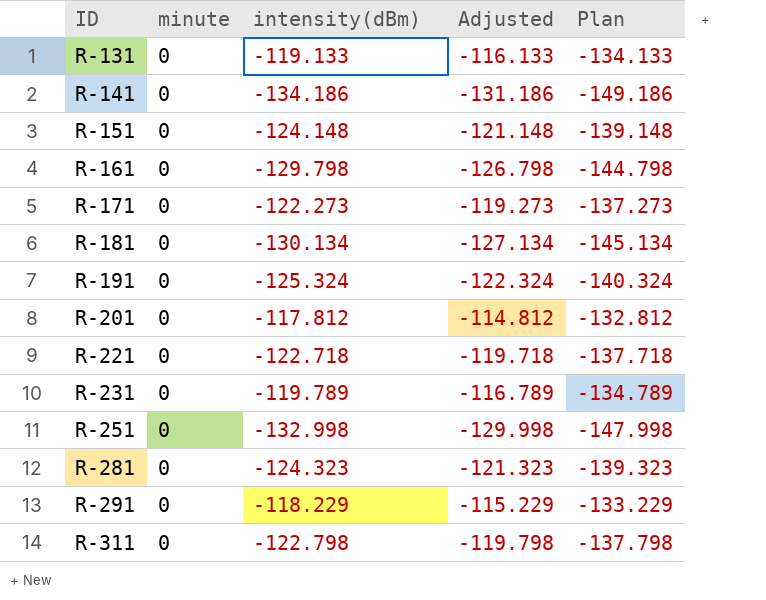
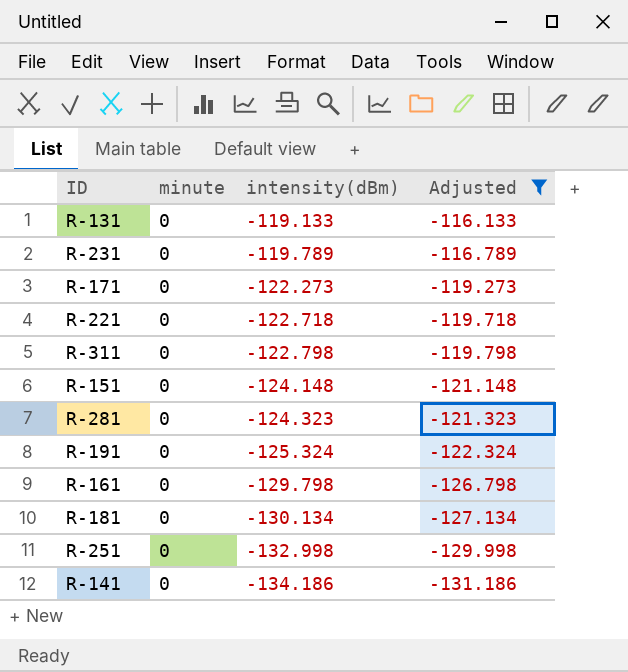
filter: none -> Adjusted <= -116.133
row order: ID ascending -> intensity(dBm) descending
column Plan | formula: [intensity(dBm)] - 15 -> none

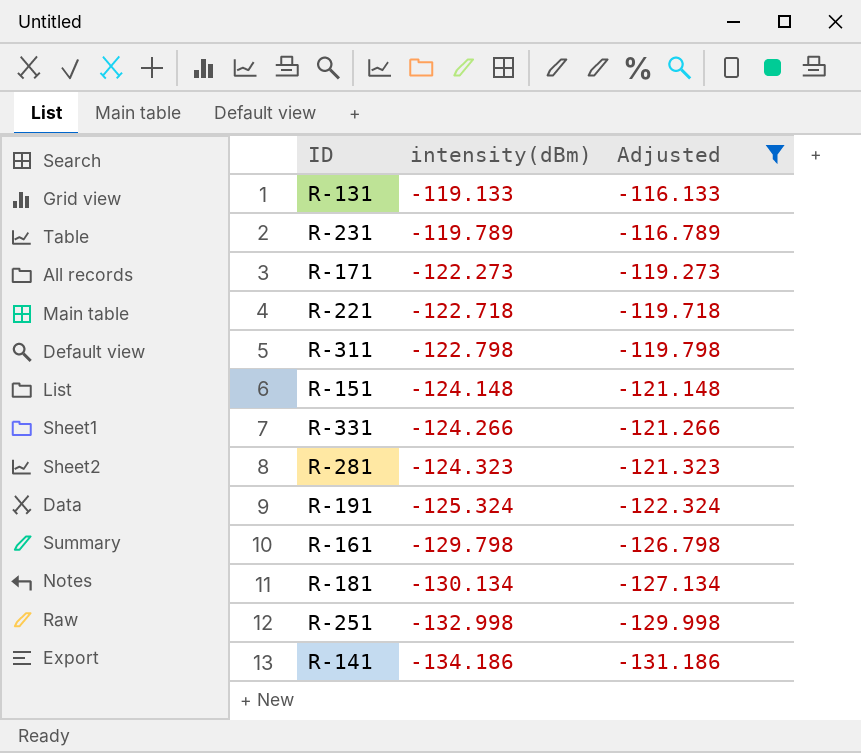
column minute | position: 2 -> none
row R-331: none -> -124.266 | -121.266

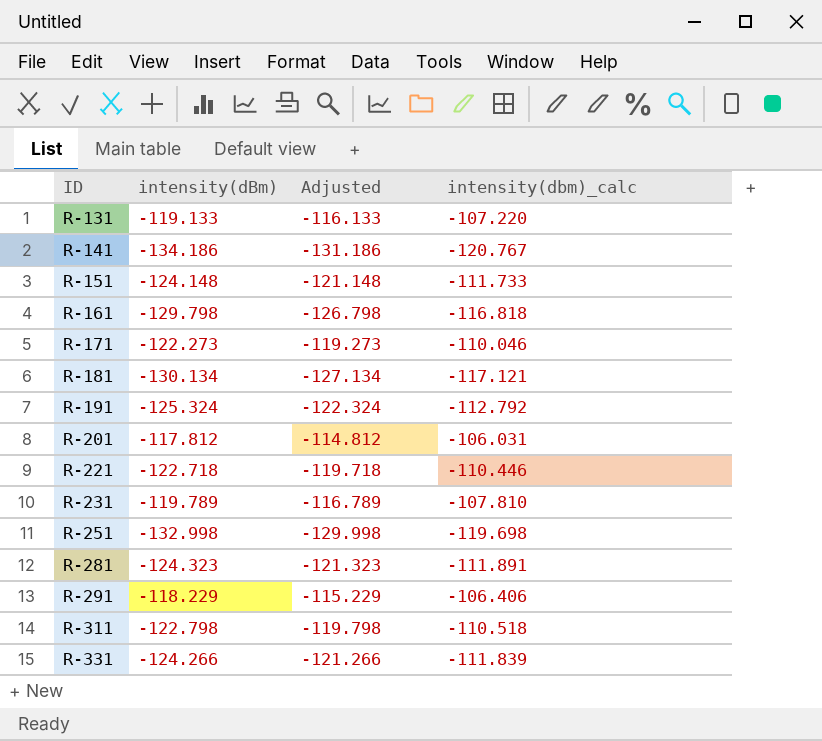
filter: Adjusted <= -116.133 -> none
row order: intensity(dBm) descending -> ID ascending
column intensity(dbm)_calc | formula: none -> [intensity(dBm)] * 0.9

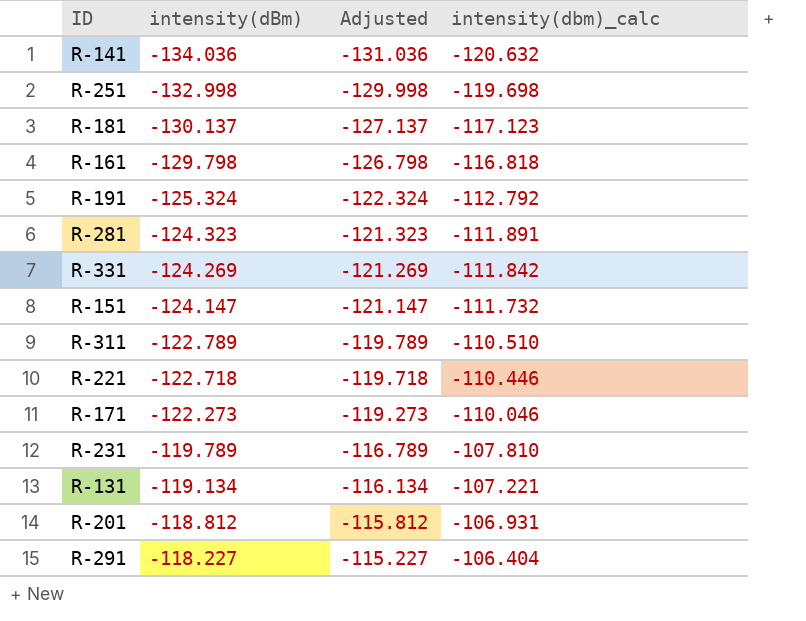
row order: ID ascending -> intensity(dBm) ascending
R-141 | intensity(dBm): -134.186 -> -134.036
R-141 | Adjusted: -131.186 -> -131.036
R-141 | intensity(dbm)_calc: -120.767 -> -120.632
R-181 | intensity(dBm): -130.134 -> -130.137
R-181 | Adjusted: -127.134 -> -127.137
R-181 | intensity(dbm)_calc: -117.121 -> -117.123
R-331 | intensity(dBm): -124.266 -> -124.269
R-331 | Adjusted: -121.266 -> -121.269
R-331 | intensity(dbm)_calc: -111.839 -> -111.842
R-151 | intensity(dBm): -124.148 -> -124.147
R-151 | Adjusted: -121.148 -> -121.147
R-151 | intensity(dbm)_calc: -111.733 -> -111.732
R-311 | intensity(dBm): -122.798 -> -122.789
R-311 | Adjusted: -119.798 -> -119.789
R-311 | intensity(dbm)_calc: -110.518 -> -110.510
R-131 | intensity(dBm): -119.133 -> -119.134
R-131 | Adjusted: -116.133 -> -116.134
R-131 | intensity(dbm)_calc: -107.220 -> -107.221
R-201 | intensity(dBm): -117.812 -> -118.812
R-201 | Adjusted: -114.812 -> -115.812
R-201 | intensity(dbm)_calc: -106.031 -> -106.931
R-291 | intensity(dBm): -118.229 -> -118.227
R-291 | Adjusted: -115.229 -> -115.227
R-291 | intensity(dbm)_calc: -106.406 -> -106.404

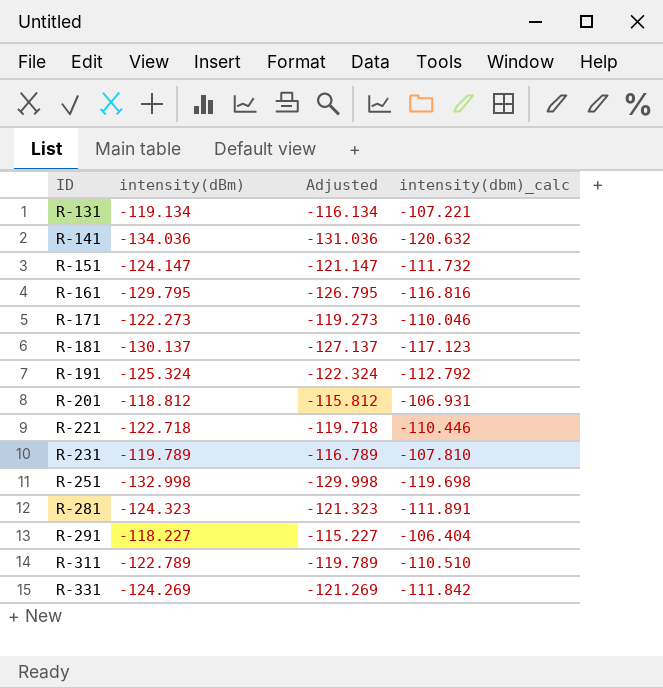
row order: intensity(dBm) ascending -> ID ascending
R-161 | intensity(dBm): -129.798 -> -129.795
R-161 | Adjusted: -126.798 -> -126.795
R-161 | intensity(dbm)_calc: -116.818 -> -116.816

